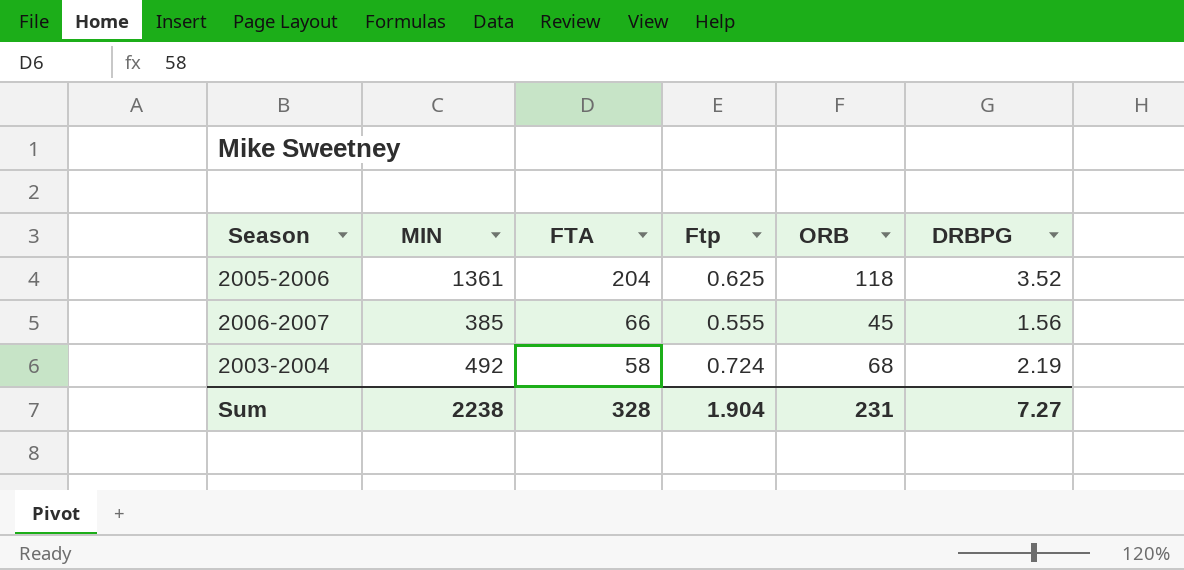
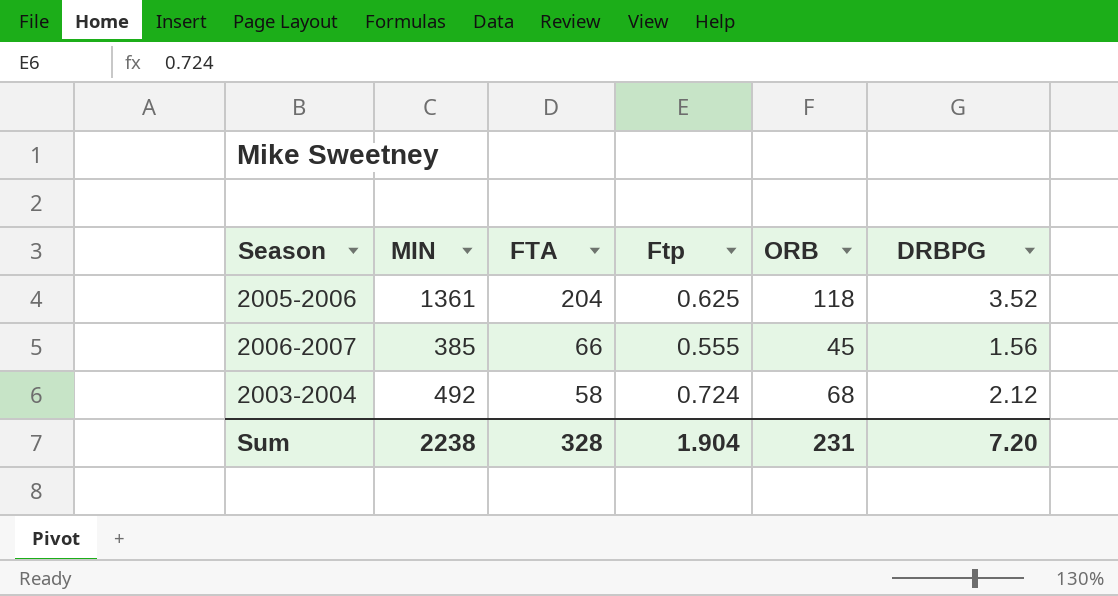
2003-2004 | DRBPG: 2.19 -> 2.12
Sum | DRBPG: 7.27 -> 7.20

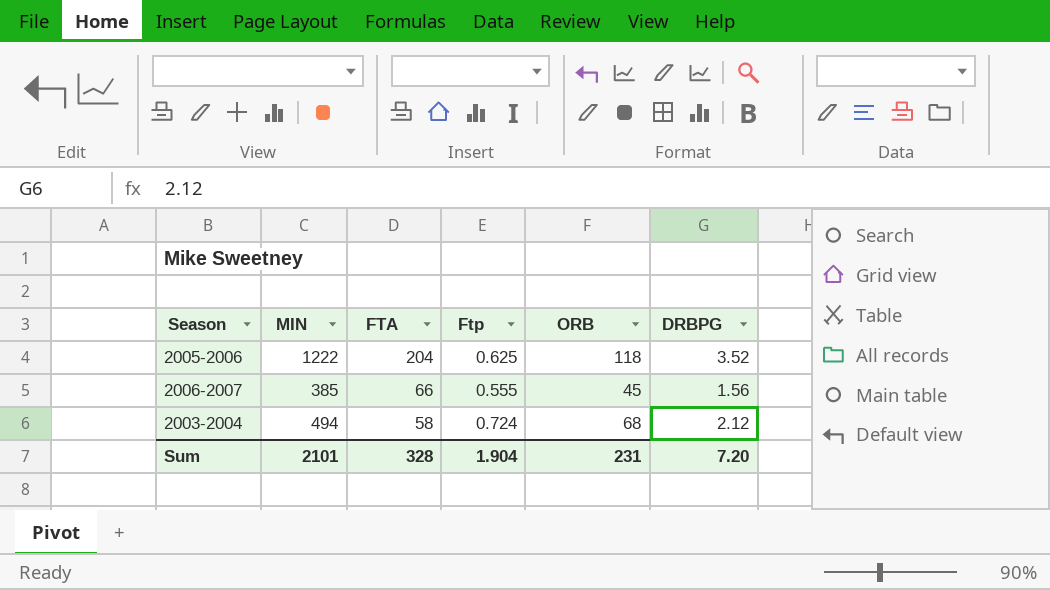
2005-2006 | MIN: 1361 -> 1222
2003-2004 | MIN: 492 -> 494
Sum | MIN: 2238 -> 2101

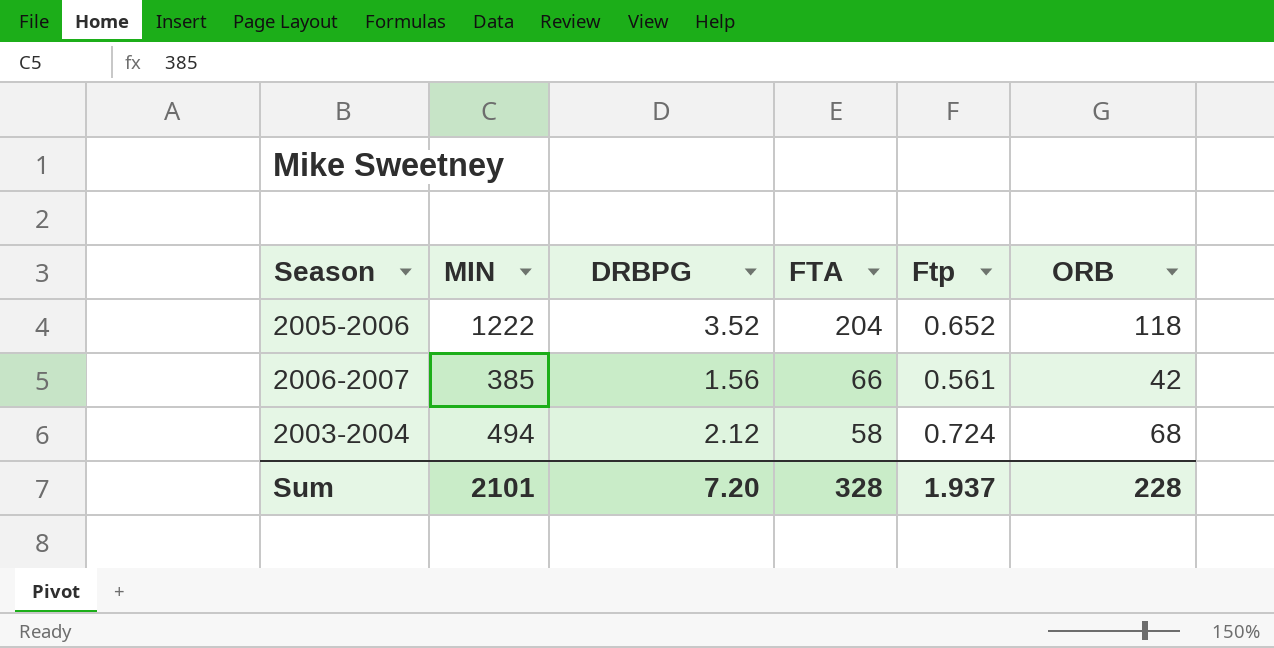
column DRBPG | position: 6 -> 3
2005-2006 | Ftp: 0.625 -> 0.652
2006-2007 | Ftp: 0.555 -> 0.561
2006-2007 | ORB: 45 -> 42
Sum | Ftp: 1.904 -> 1.937
Sum | ORB: 231 -> 228

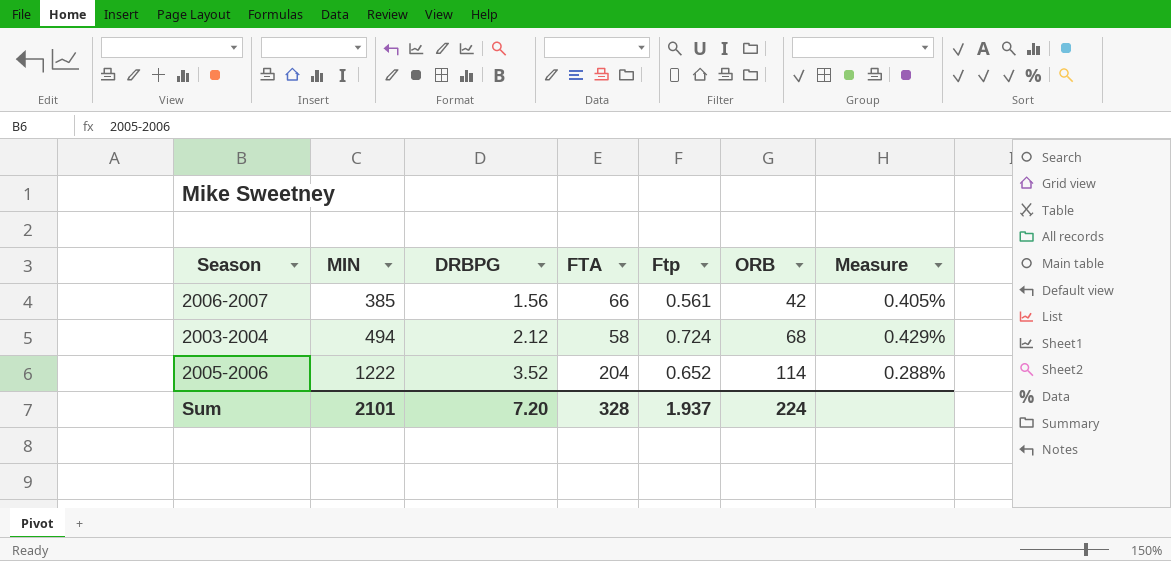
row order: FTA descending -> MIN ascending
column Measure | formula: none -> [DRBPG] / [MIN]
2005-2006 | ORB: 118 -> 114
Sum | ORB: 228 -> 224

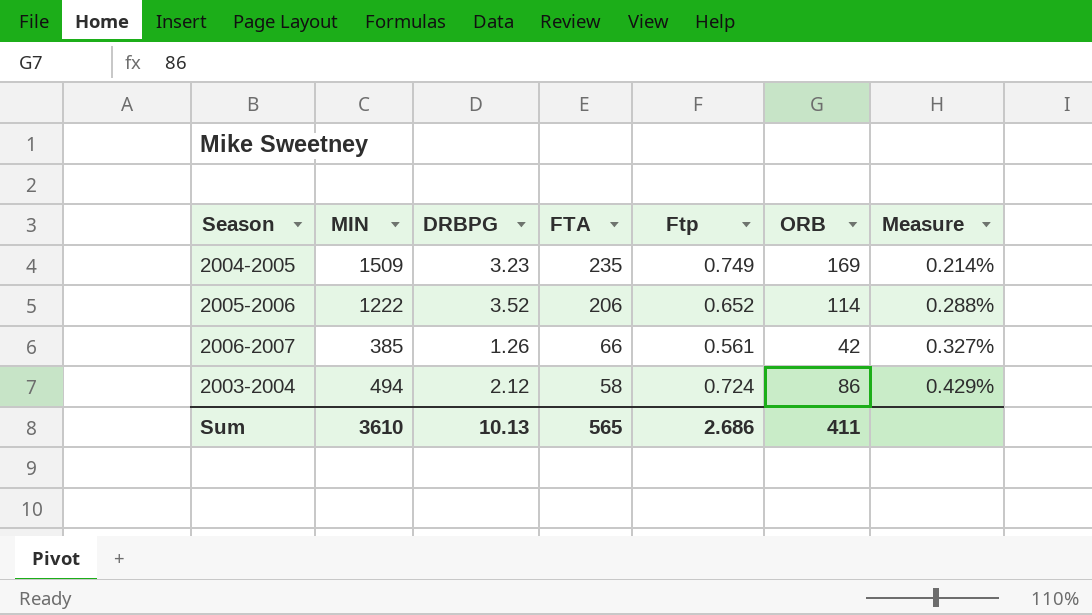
row order: MIN ascending -> FTA descending
row 2004-2005: none -> 1509 | 3.23 | 235 | 0.749 | 169 | 0.214%
2005-2006 | FTA: 204 -> 206
2006-2007 | DRBPG: 1.56 -> 1.26
2006-2007 | Measure: 0.405% -> 0.327%
2003-2004 | ORB: 68 -> 86
Sum | MIN: 2101 -> 3610
Sum | DRBPG: 7.20 -> 10.13
Sum | FTA: 328 -> 565
Sum | Ftp: 1.937 -> 2.686
Sum | ORB: 224 -> 411

